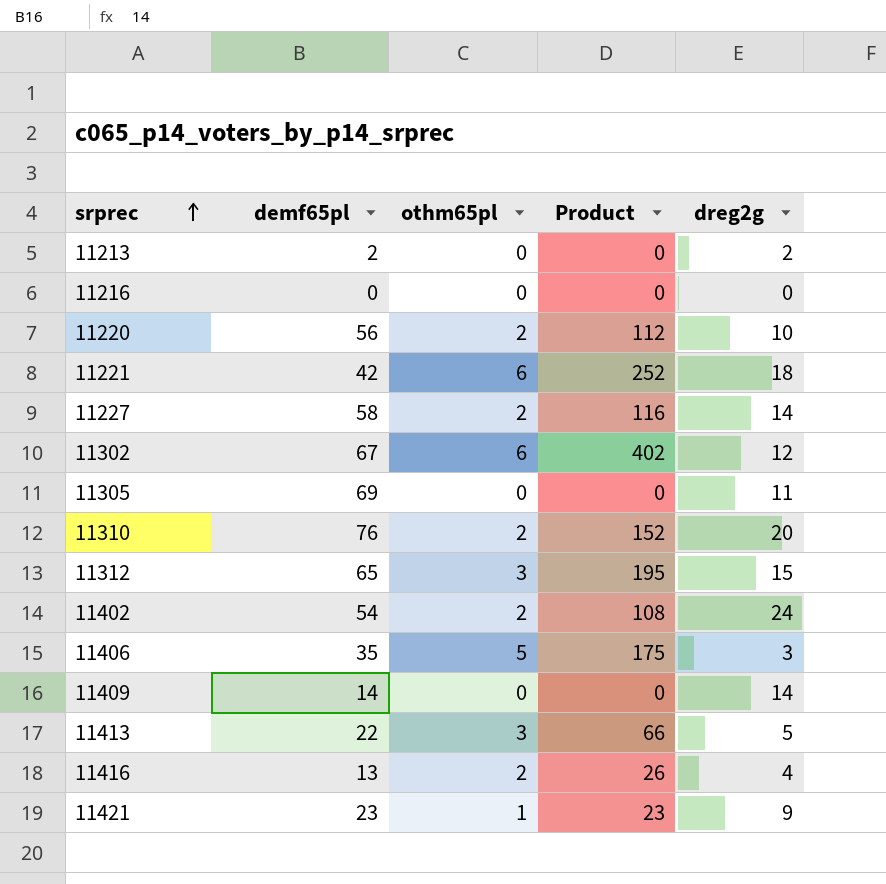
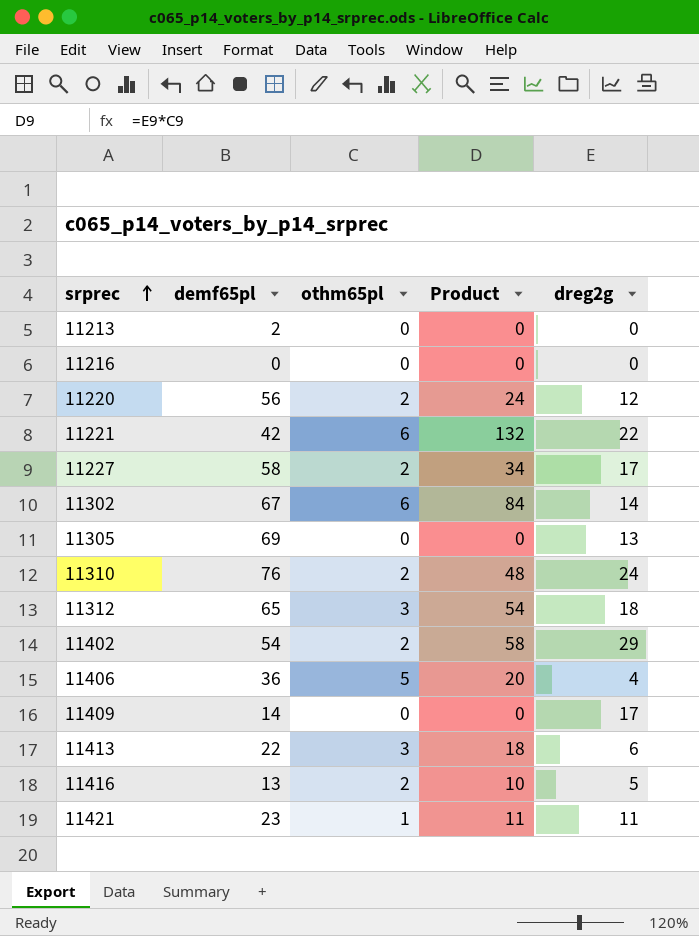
column Product | formula: [demf65pl] * [othm65pl] -> [othm65pl] * [dreg2g]
11213 | dreg2g: 2 -> 0
11220 | dreg2g: 10 -> 12
11221 | dreg2g: 18 -> 22
11227 | dreg2g: 14 -> 17
11302 | dreg2g: 12 -> 14
11305 | dreg2g: 11 -> 13
11310 | dreg2g: 20 -> 24
11312 | dreg2g: 15 -> 18
11402 | dreg2g: 24 -> 29
11406 | demf65pl: 35 -> 36
11406 | dreg2g: 3 -> 4
11409 | dreg2g: 14 -> 17
11413 | dreg2g: 5 -> 6
11416 | dreg2g: 4 -> 5
11421 | dreg2g: 9 -> 11

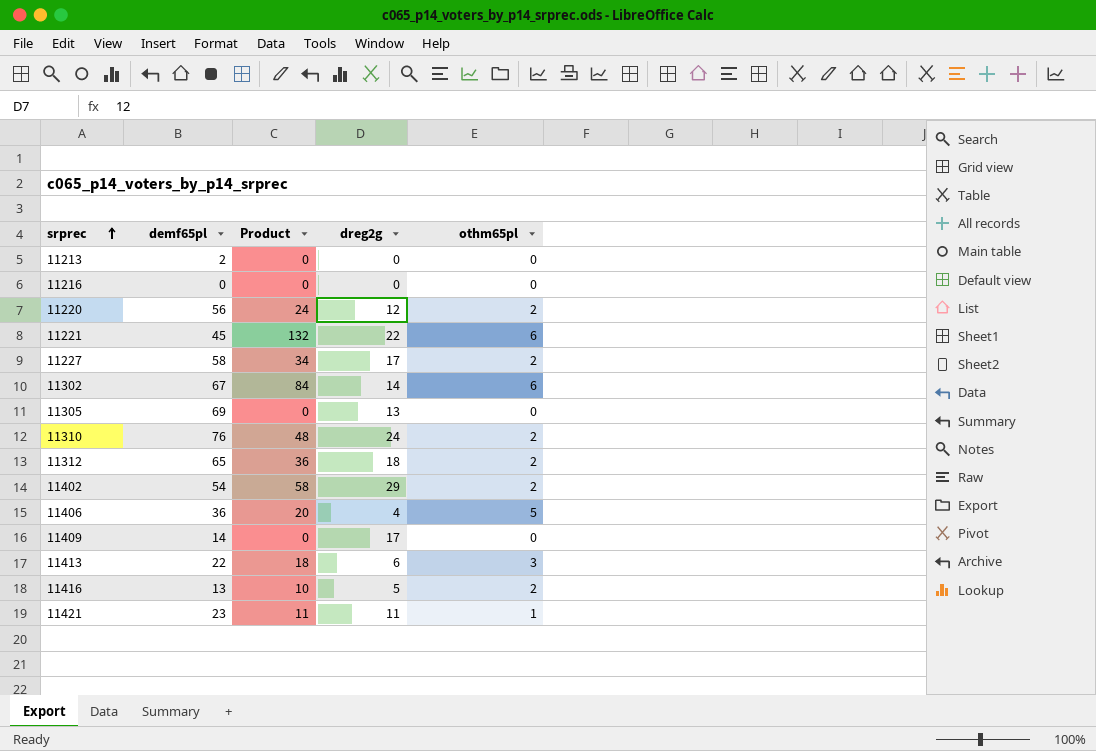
column othm65pl | position: 3 -> 5
11221 | demf65pl: 42 -> 45
11312 | Product: 54 -> 36
11312 | othm65pl: 3 -> 2

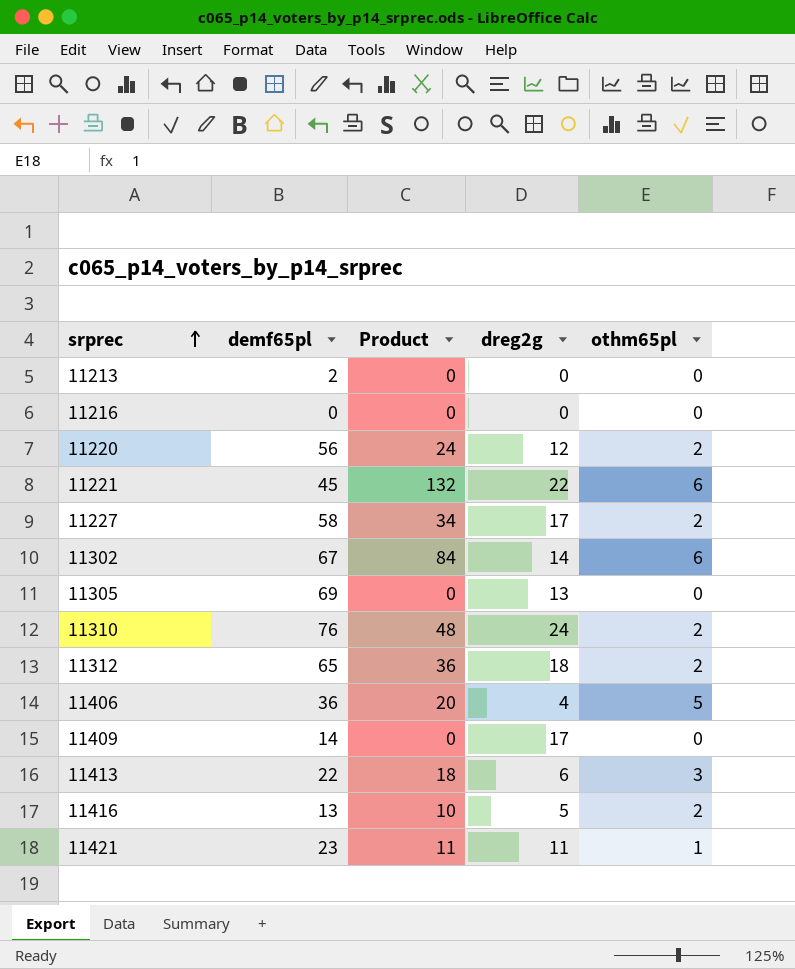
row 11402: 54 | 58 | 29 | 2 -> none

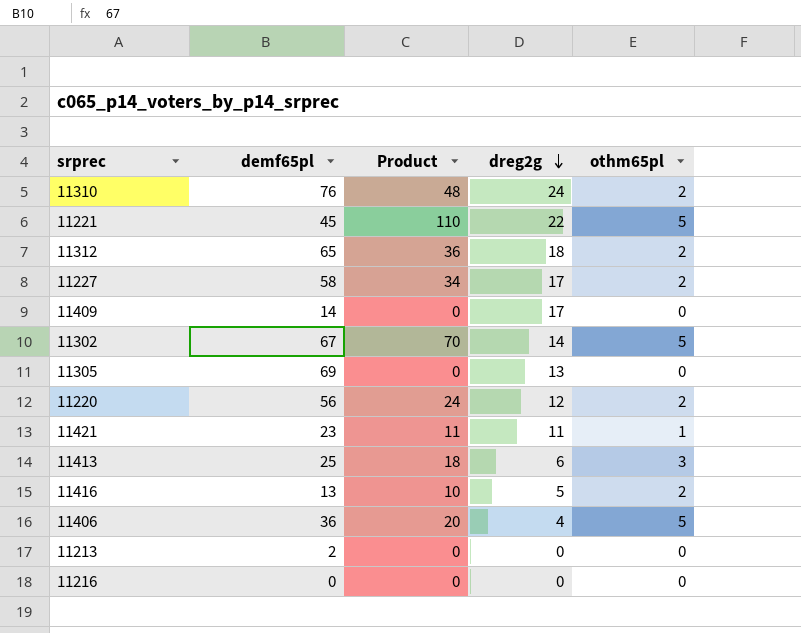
row order: srprec ascending -> dreg2g descending
11221 | Product: 132 -> 110
11221 | othm65pl: 6 -> 5
11302 | Product: 84 -> 70
11302 | othm65pl: 6 -> 5
11413 | demf65pl: 22 -> 25

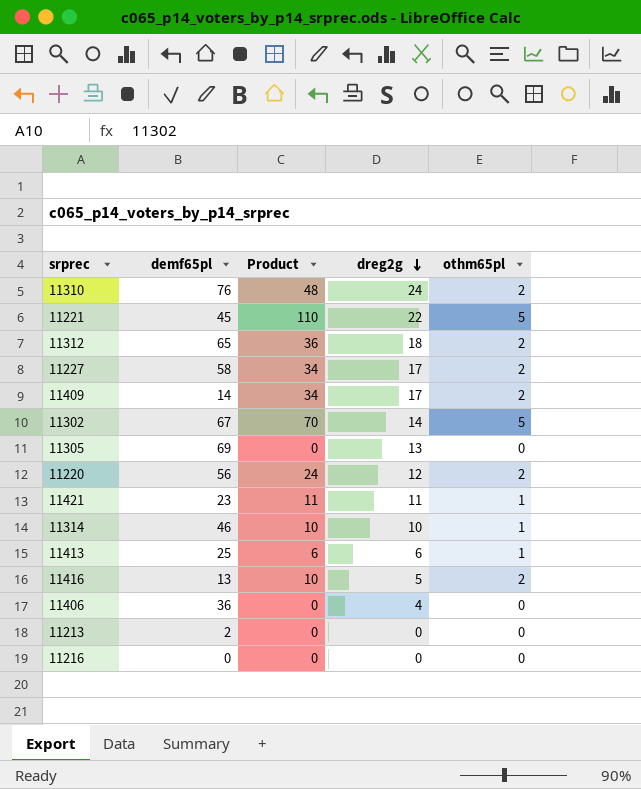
11409 | Product: 0 -> 34
11409 | othm65pl: 0 -> 2
row 11314: none -> 46 | 10 | 10 | 1
11413 | Product: 18 -> 6
11413 | othm65pl: 3 -> 1
11406 | Product: 20 -> 0
11406 | othm65pl: 5 -> 0

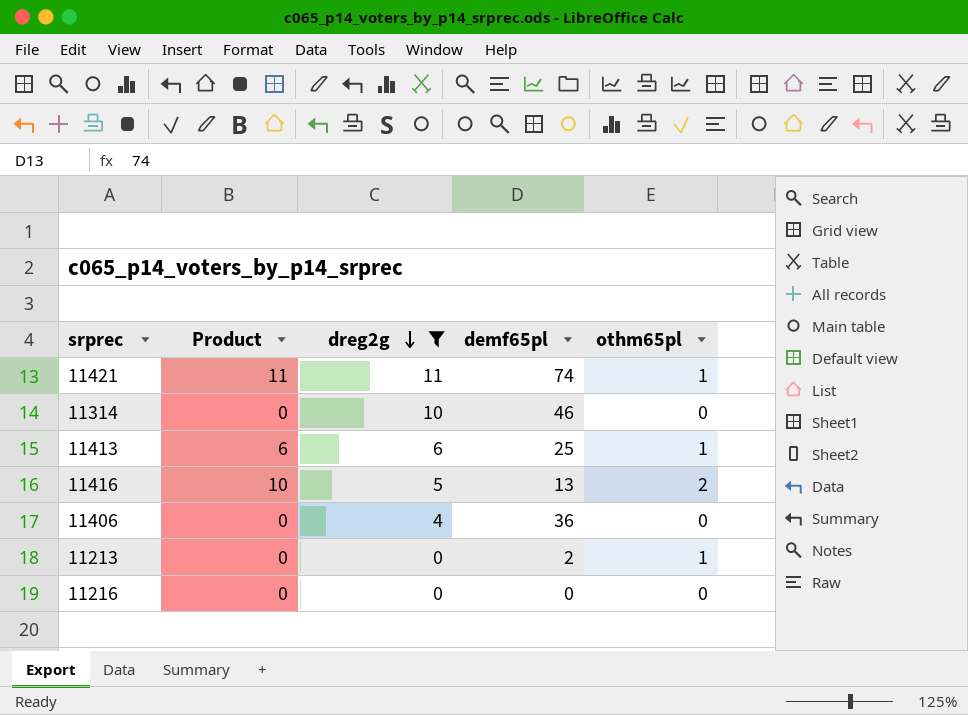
filter: none -> dreg2g <= 11
column demf65pl | position: 2 -> 4
11421 | demf65pl: 23 -> 74
11314 | Product: 10 -> 0
11314 | othm65pl: 1 -> 0
11213 | othm65pl: 0 -> 1

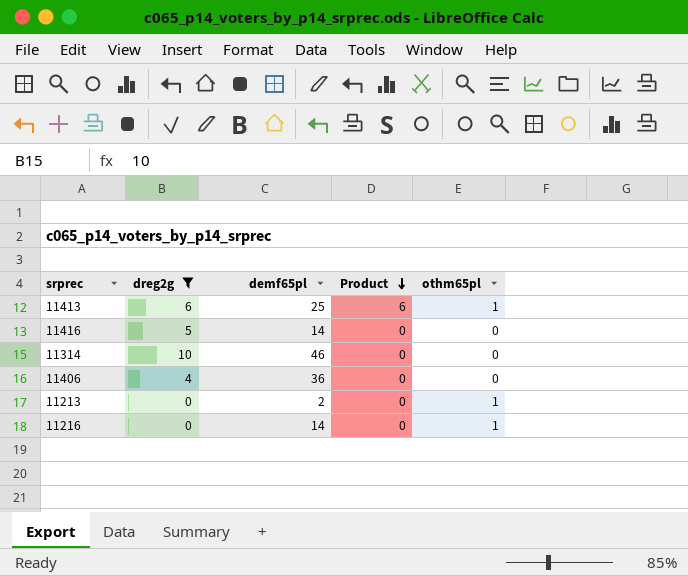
row order: dreg2g descending -> Product descending
column Product | position: 2 -> 4
row 11421: 11 | 11 | 74 | 1 -> none
11416 | demf65pl: 13 -> 14
11416 | Product: 10 -> 0
11416 | othm65pl: 2 -> 0
11216 | demf65pl: 0 -> 14
11216 | othm65pl: 0 -> 1

